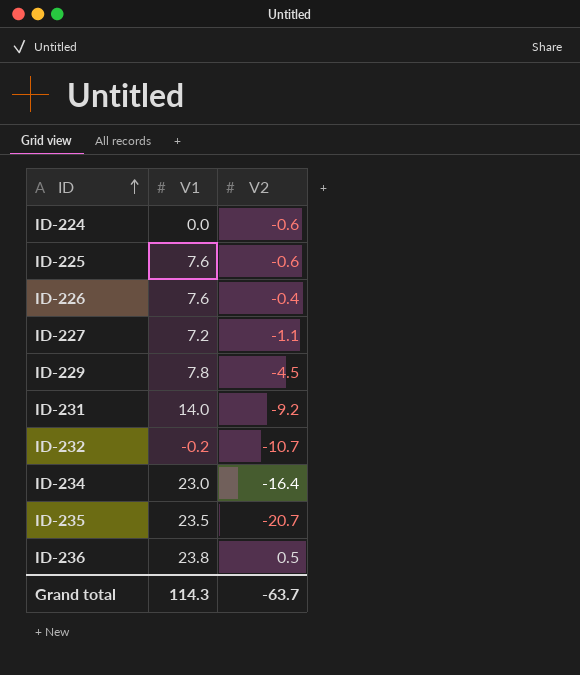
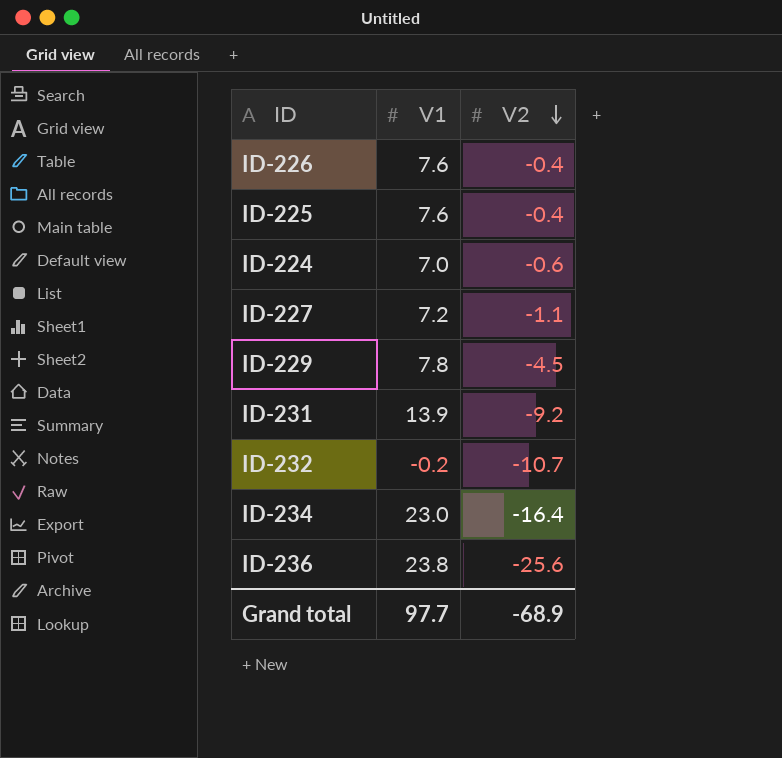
row order: ID ascending -> V2 descending
row ID-235: 23.5 | -20.7 -> none
ID-225 | V2: -0.6 -> -0.4
ID-224 | V1: 0.0 -> 7.0
ID-231 | V1: 14.0 -> 13.9
ID-236 | V2: 0.5 -> -25.6
Grand total | V1: 114.3 -> 97.7
Grand total | V2: -63.7 -> -68.9

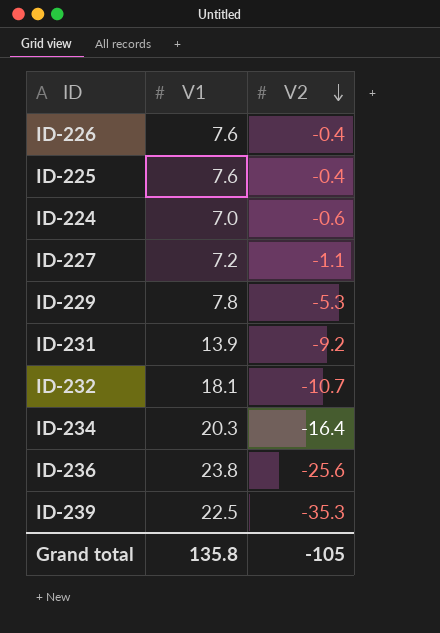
ID-229 | V2: -4.5 -> -5.3
ID-232 | V1: -0.2 -> 18.1
ID-234 | V1: 23.0 -> 20.3
row ID-239: none -> 22.5 | -35.3
Grand total | V1: 97.7 -> 135.8
Grand total | V2: -68.9 -> -105

